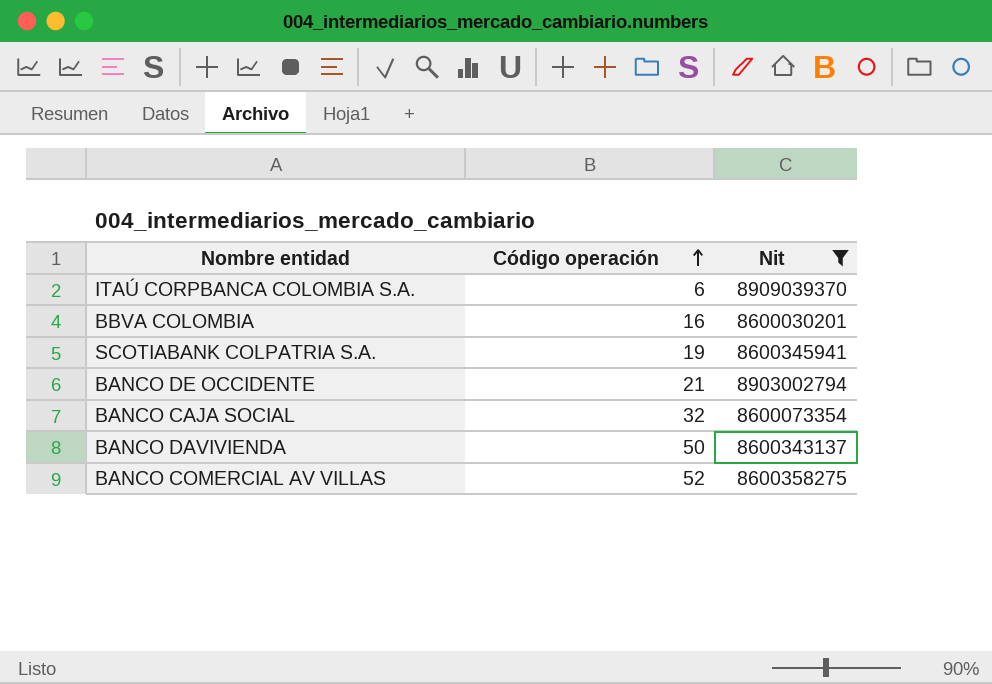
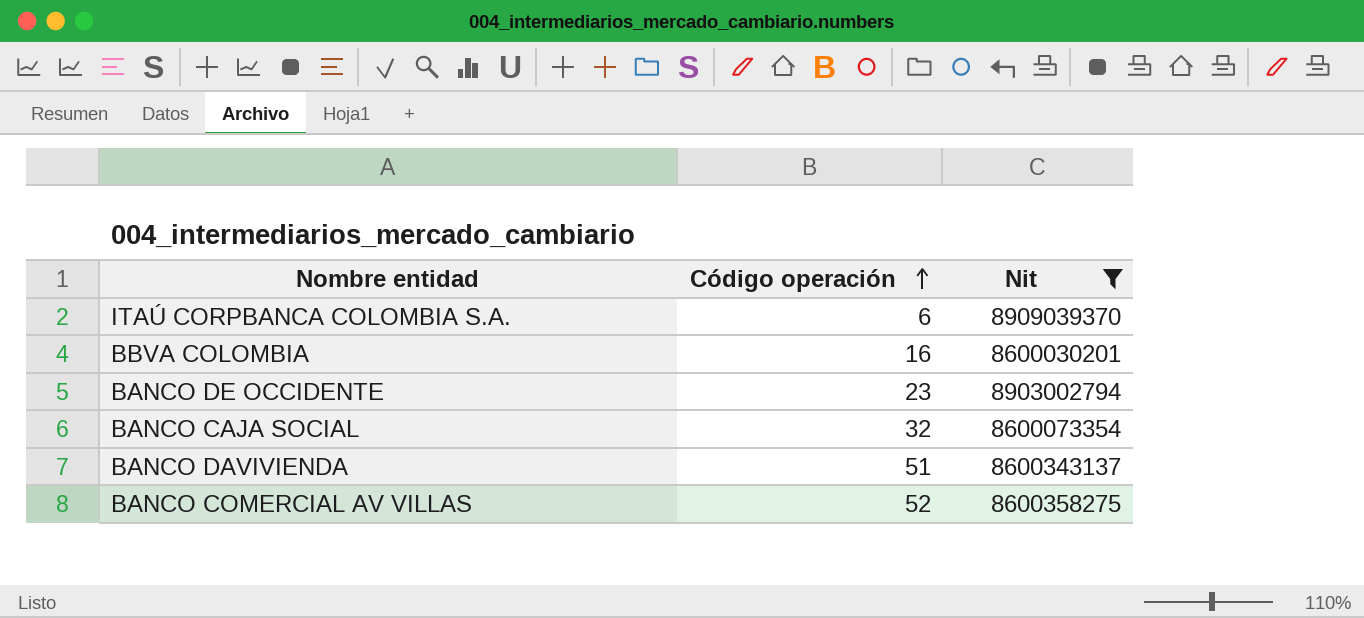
row SCOTIABANK COLPATRIA S.A.: 19 | 8600345941 -> none
BANCO DE OCCIDENTE | Código operación: 21 -> 23
BANCO DAVIVIENDA | Código operación: 50 -> 51

